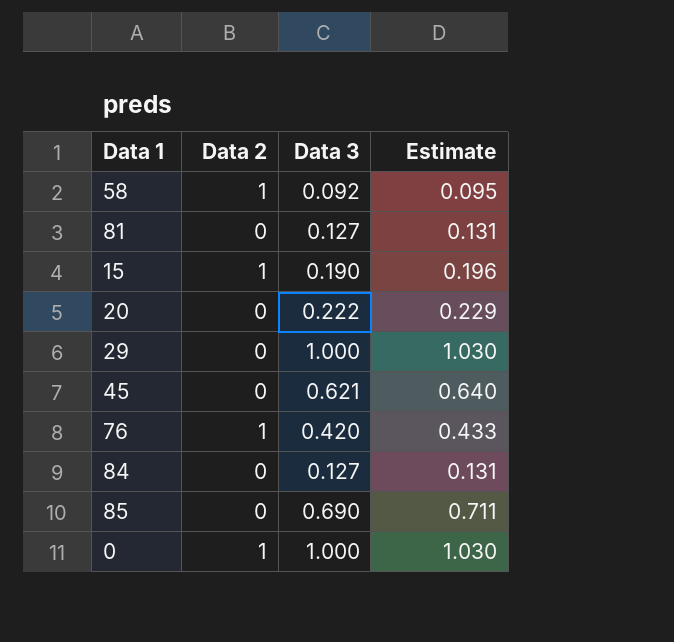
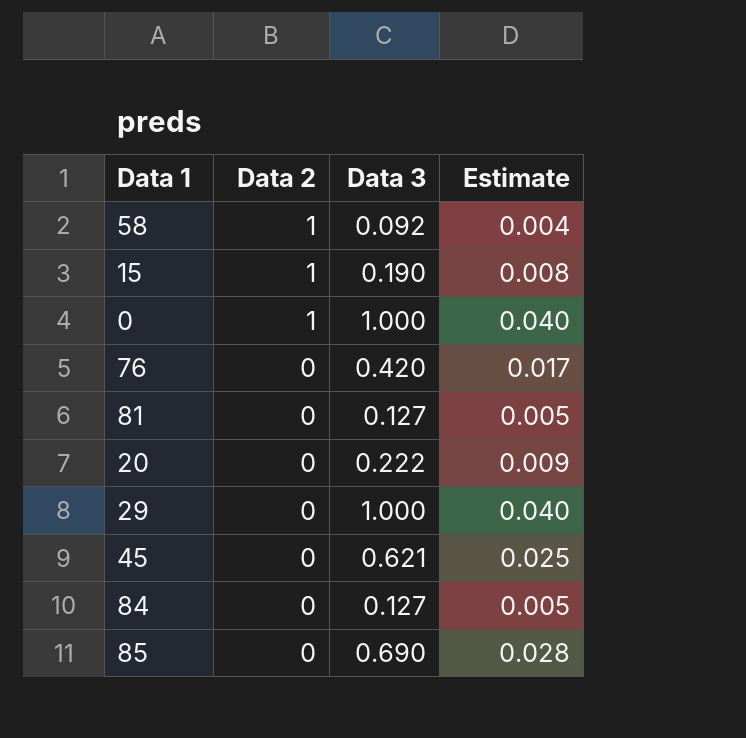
row order: none -> Data 2 descending
column Estimate | formula: [Data 3] * 1.03 -> [Data 3] * 0.04
76 | Data 2: 1 -> 0

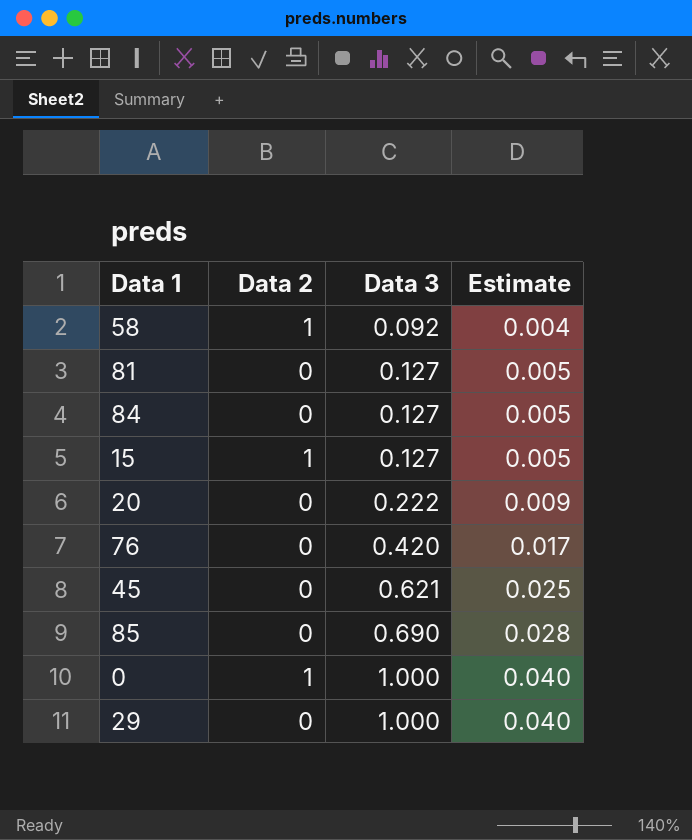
row order: Data 2 descending -> Data 3 ascending
15 | Data 3: 0.190 -> 0.127
15 | Estimate: 0.008 -> 0.005

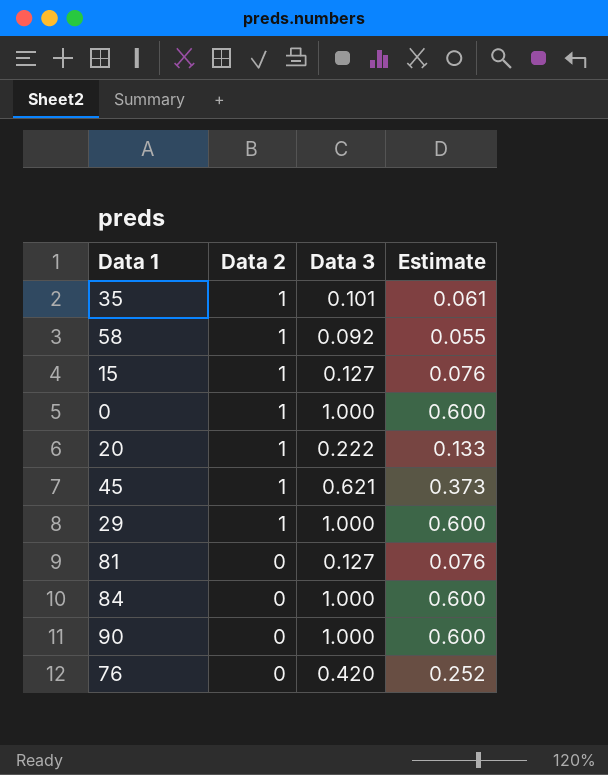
row order: Data 3 ascending -> Data 2 descending
column Estimate | formula: [Data 3] * 0.04 -> [Data 3] * 0.6
row 85: 0 | 0.690 | 0.028 -> none
row 35: none -> 1 | 0.101 | 0.061
20 | Data 2: 0 -> 1
45 | Data 2: 0 -> 1
29 | Data 2: 0 -> 1
84 | Data 3: 0.127 -> 1.000
row 90: none -> 0 | 1.000 | 0.600

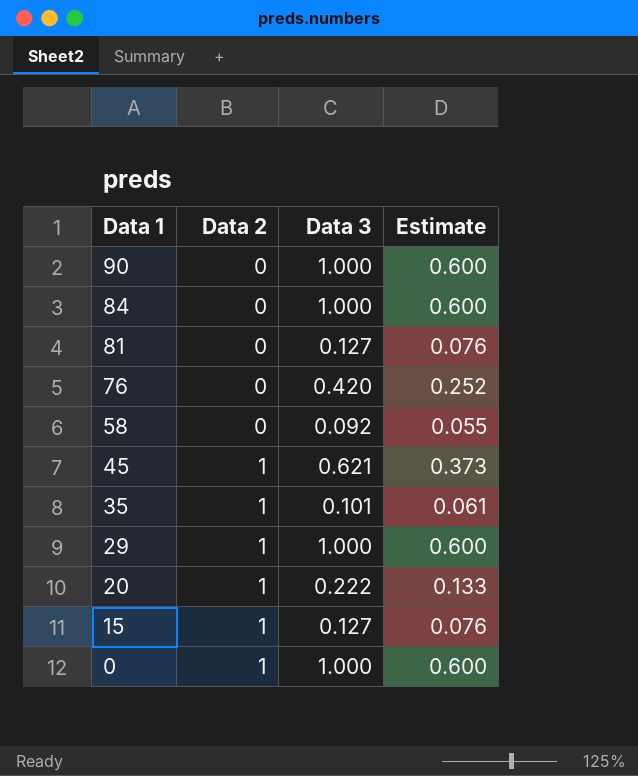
row order: Data 2 descending -> Data 1 descending
58 | Data 2: 1 -> 0

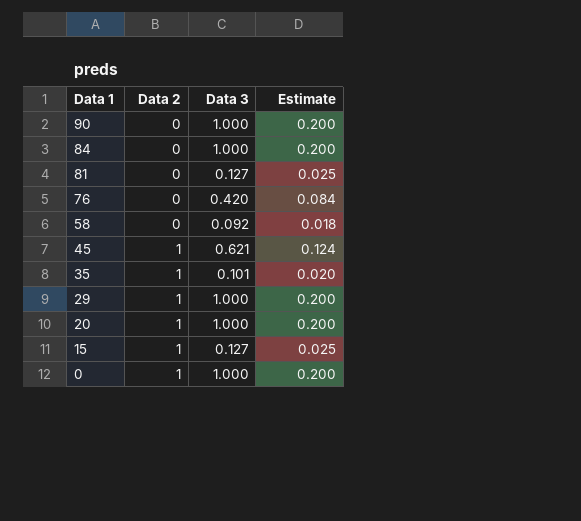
column Estimate | formula: [Data 3] * 0.6 -> [Data 3] * 0.2
20 | Data 3: 0.222 -> 1.000

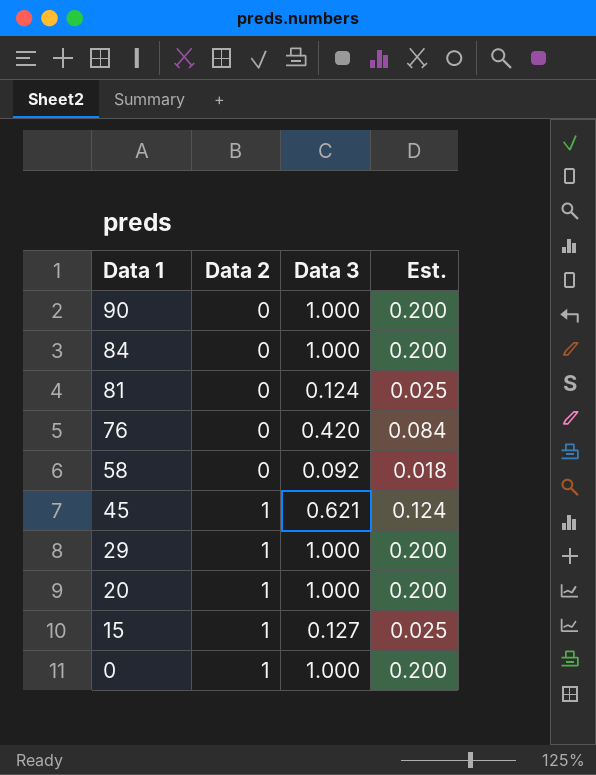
column name: Estimate -> Est.
row 35: 1 | 0.101 | 0.020 -> none
81 | Data 3: 0.127 -> 0.124

